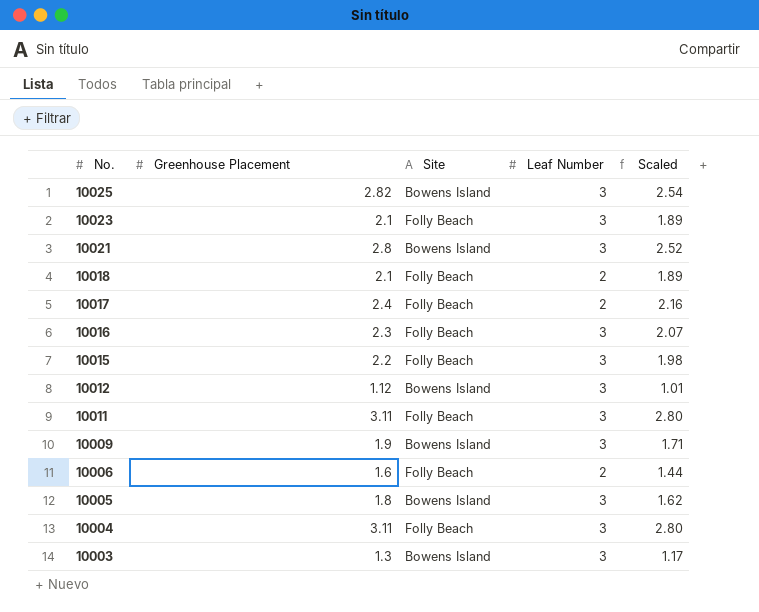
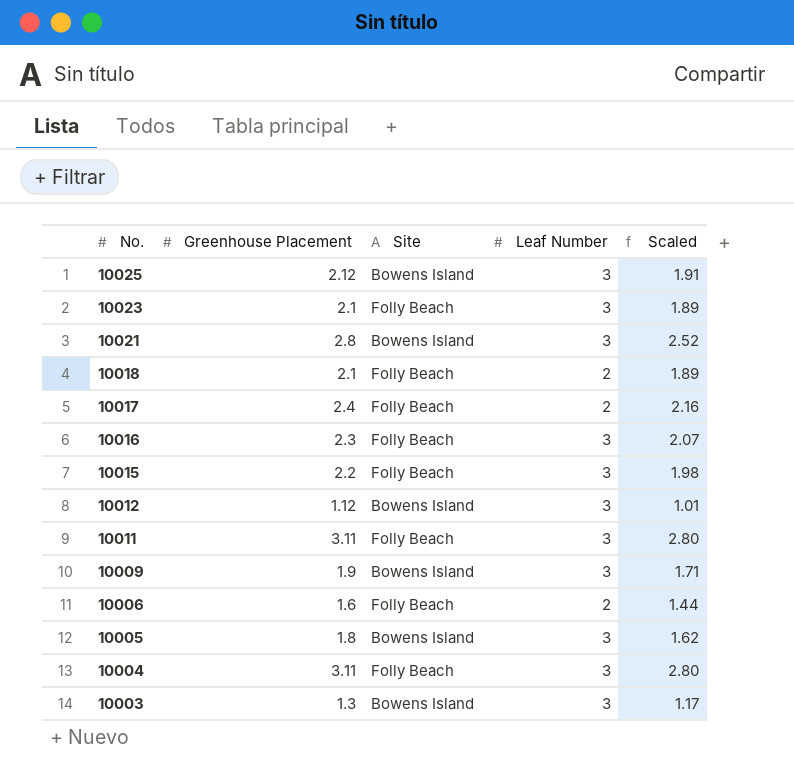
10025 | Greenhouse Placement: 2.82 -> 2.12
10025 | Scaled: 2.54 -> 1.91

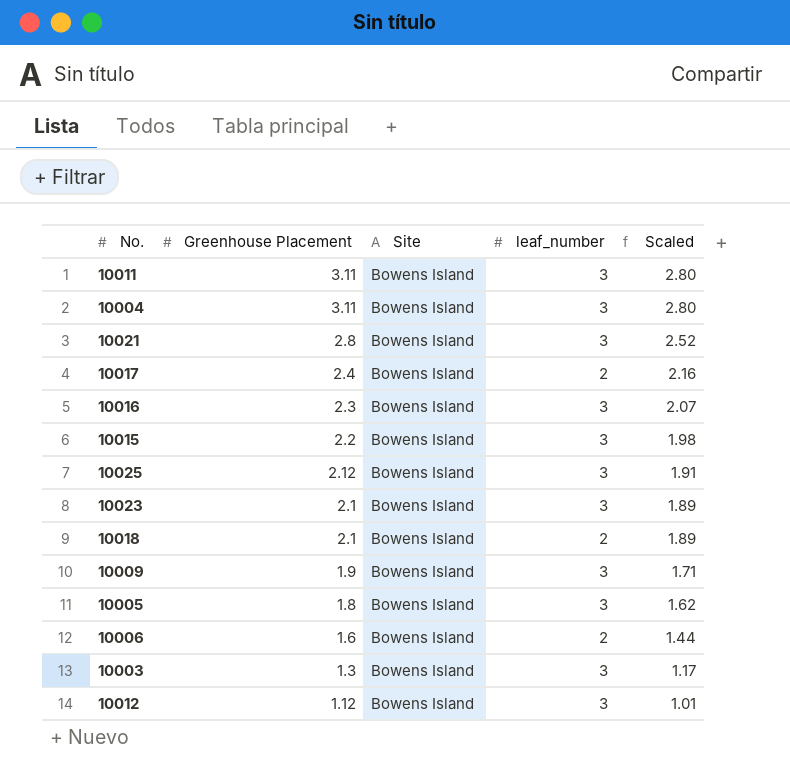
row order: No. descending -> Greenhouse Placement descending
column name: Leaf Number -> leaf_number
10011 | Site: Folly Beach -> Bowens Island
10004 | Site: Folly Beach -> Bowens Island
10017 | Site: Folly Beach -> Bowens Island
10016 | Site: Folly Beach -> Bowens Island
10015 | Site: Folly Beach -> Bowens Island
10023 | Site: Folly Beach -> Bowens Island
10018 | Site: Folly Beach -> Bowens Island
10006 | Site: Folly Beach -> Bowens Island

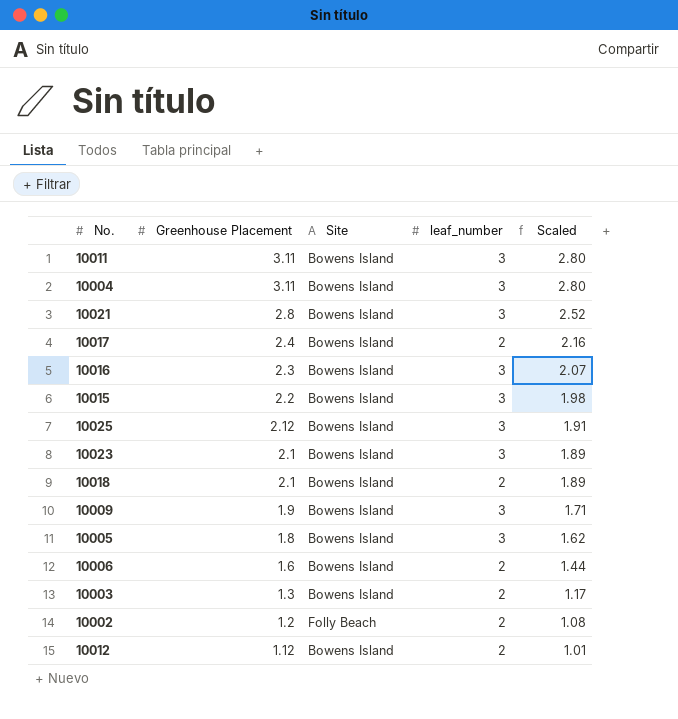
10003 | leaf_number: 3 -> 2
row 10002: none -> 1.2 | Folly Beach | 2 | 1.08
10012 | leaf_number: 3 -> 2

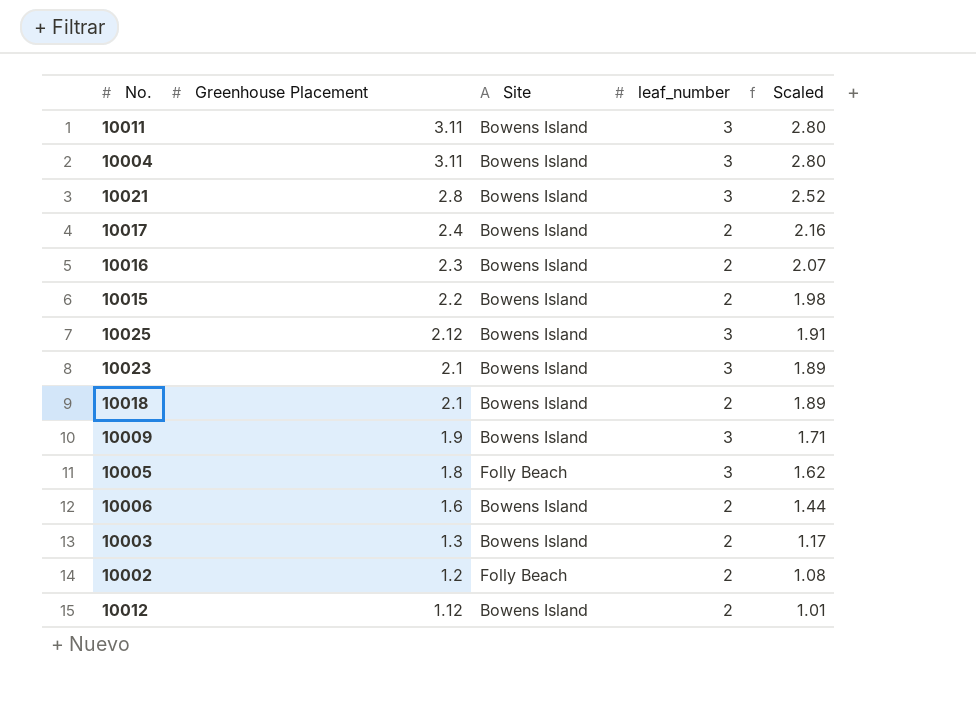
10016 | leaf_number: 3 -> 2
10015 | leaf_number: 3 -> 2
10005 | Site: Bowens Island -> Folly Beach

